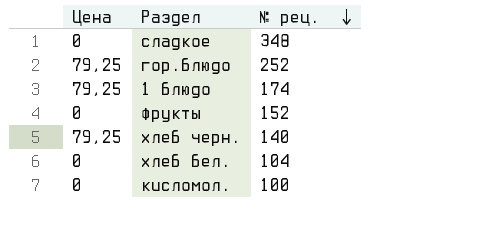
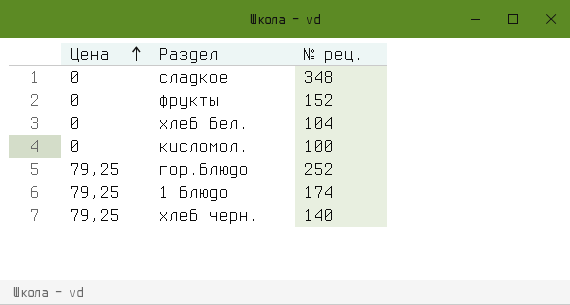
row order: № рец. descending -> Цена ascending

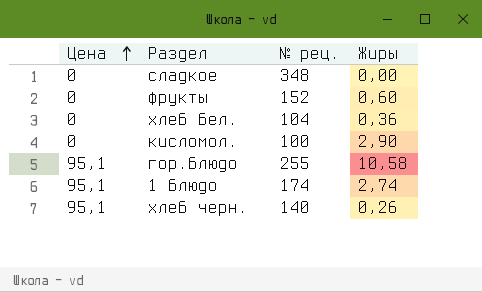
column Жиры | position: none -> 4
гор.блюдо | Цена: 79,25 -> 95,1
гор.блюдо | № рец.: 252 -> 255
1 блюдо | Цена: 79,25 -> 95,1
хлеб черн. | Цена: 79,25 -> 95,1

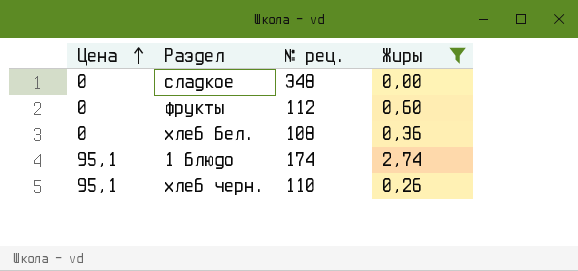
filter: none -> Жиры <= 2,74
фрукты | № рец.: 152 -> 112
хлеб бел. | № рец.: 104 -> 108
хлеб черн. | № рец.: 140 -> 110

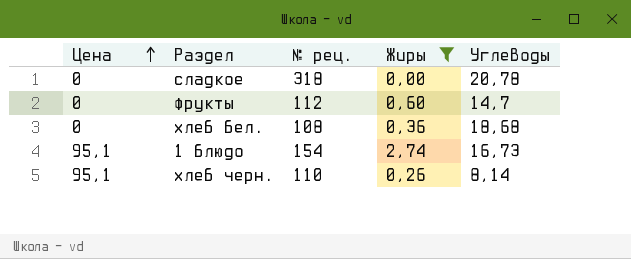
column Углеводы | position: none -> 5
сладкое | № рец.: 348 -> 318
1 блюдо | № рец.: 174 -> 154

